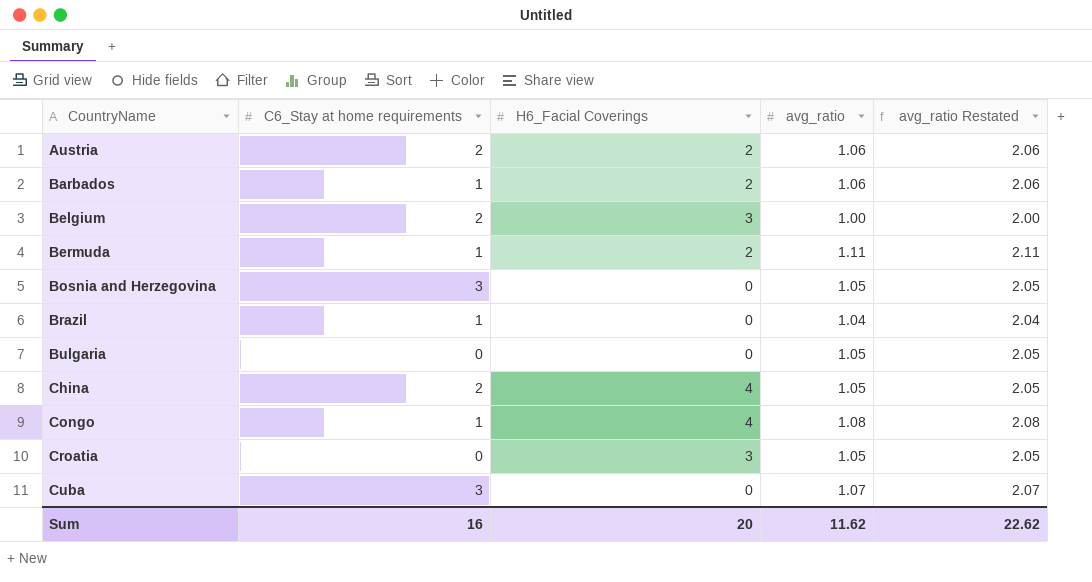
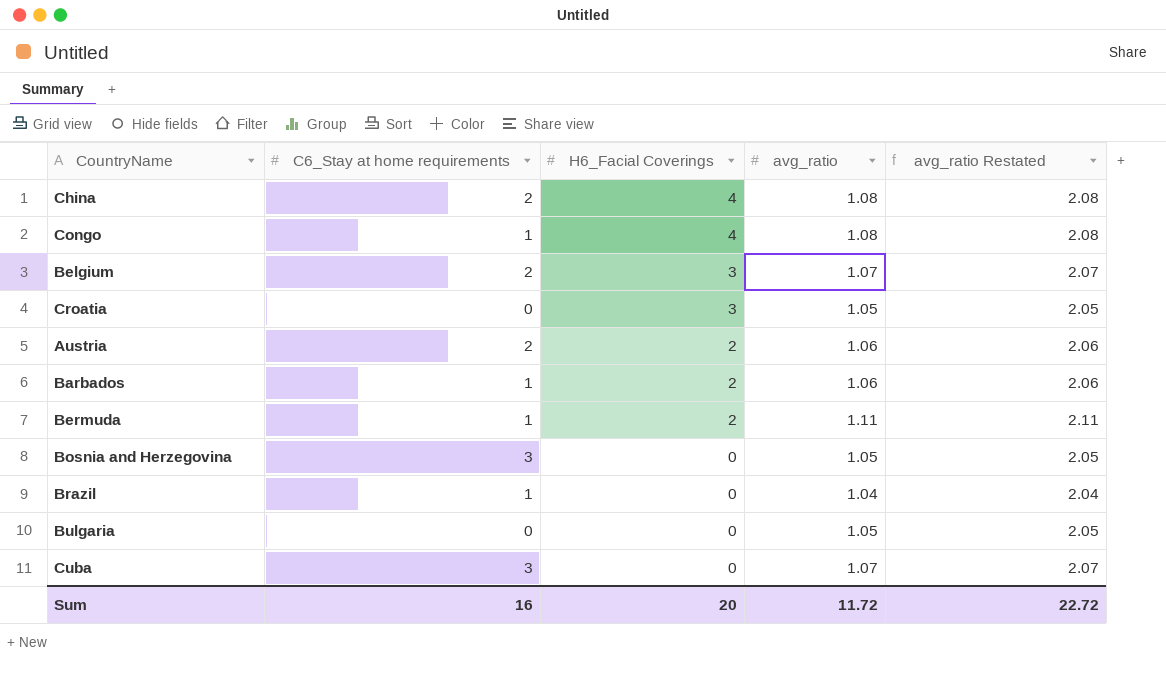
row order: CountryName ascending -> H6_Facial Coverings descending
China | avg_ratio: 1.05 -> 1.08
China | avg_ratio Restated: 2.05 -> 2.08
Belgium | avg_ratio: 1.00 -> 1.07
Belgium | avg_ratio Restated: 2.00 -> 2.07
Sum | avg_ratio: 11.62 -> 11.72
Sum | avg_ratio Restated: 22.62 -> 22.72

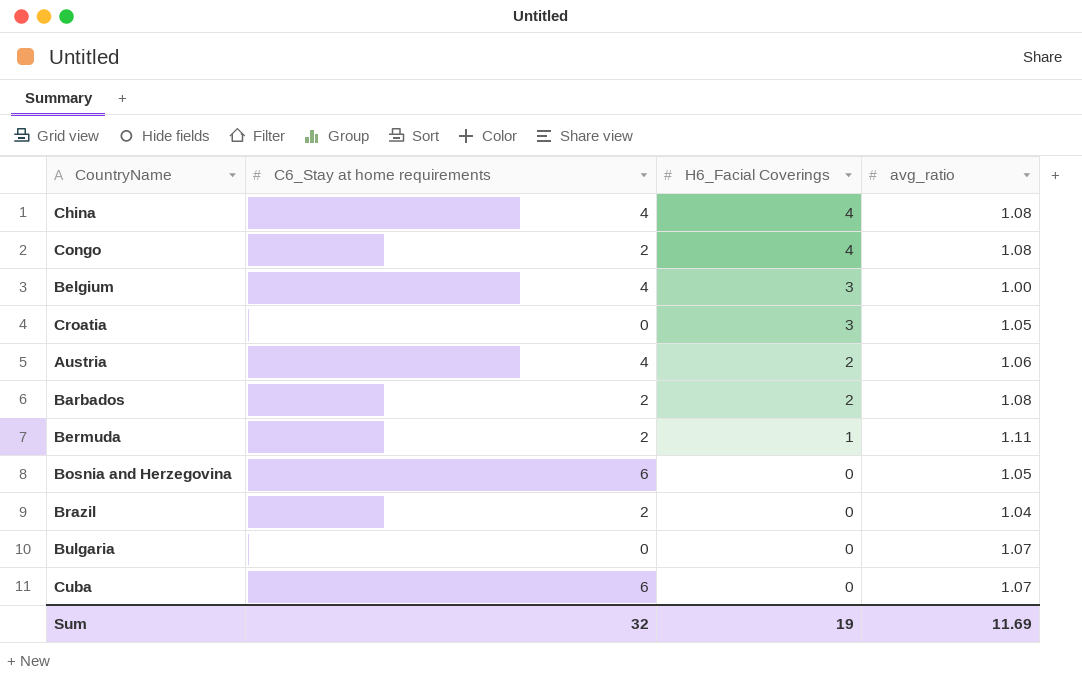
column avg_ratio Restated | formula: [avg_ratio] + 1 -> none
China | C6_Stay at home requirements: 2 -> 4
Congo | C6_Stay at home requirements: 1 -> 2
Belgium | C6_Stay at home requirements: 2 -> 4
Belgium | avg_ratio: 1.07 -> 1.00
Austria | C6_Stay at home requirements: 2 -> 4
Barbados | C6_Stay at home requirements: 1 -> 2
Barbados | avg_ratio: 1.06 -> 1.08
Bermuda | C6_Stay at home requirements: 1 -> 2
Bermuda | H6_Facial Coverings: 2 -> 1
Bosnia and Herzegovina | C6_Stay at home requirements: 3 -> 6
Brazil | C6_Stay at home requirements: 1 -> 2
Bulgaria | avg_ratio: 1.05 -> 1.07
Cuba | C6_Stay at home requirements: 3 -> 6
Sum | C6_Stay at home requirements: 16 -> 32
Sum | H6_Facial Coverings: 20 -> 19
Sum | avg_ratio: 11.72 -> 11.69

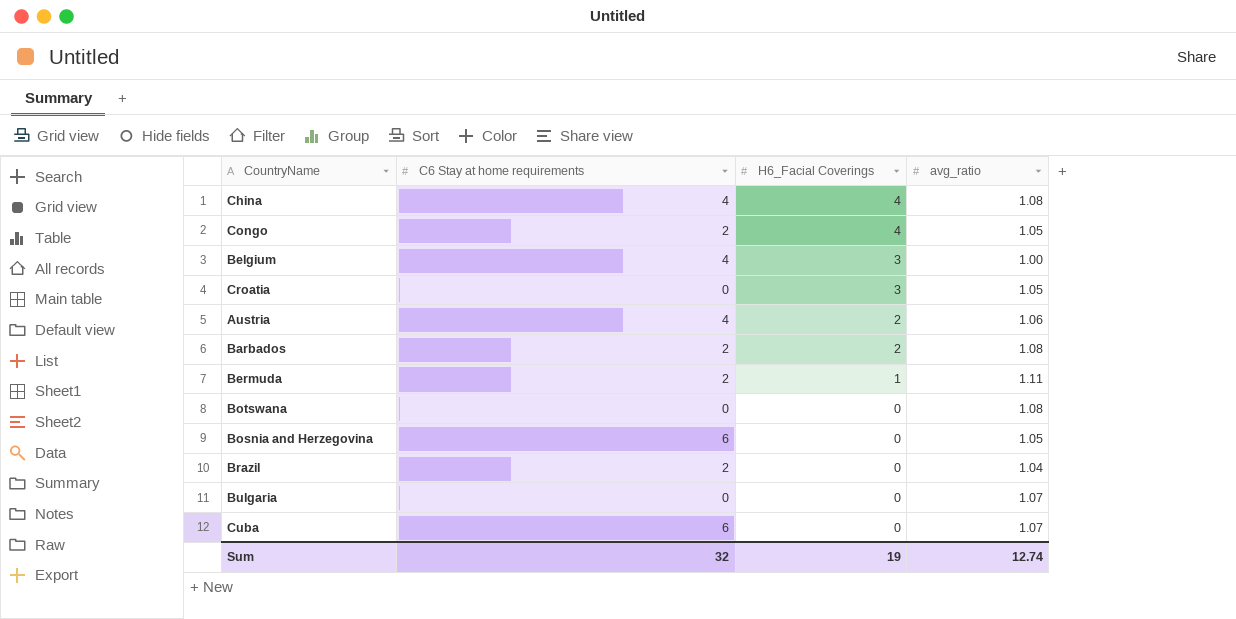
column name: C6_Stay at home requirements -> C6 Stay at home requirements
Congo | avg_ratio: 1.08 -> 1.05
row Botswana: none -> 0 | 0 | 1.08
Sum | avg_ratio: 11.69 -> 12.74

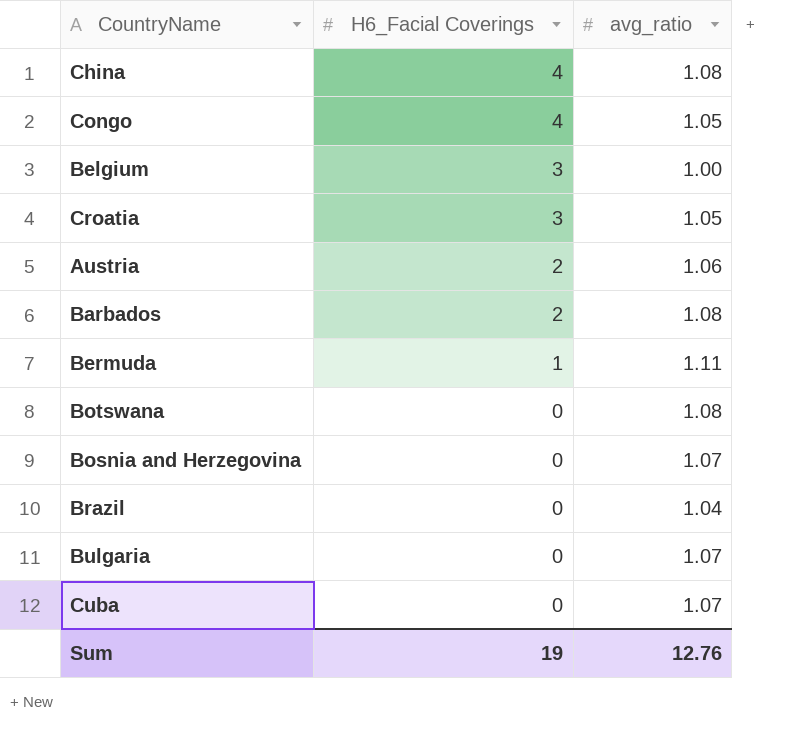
column C6 Stay at home requirements | position: 2 -> none
Bosnia and Herzegovina | avg_ratio: 1.05 -> 1.07
Sum | avg_ratio: 12.74 -> 12.76

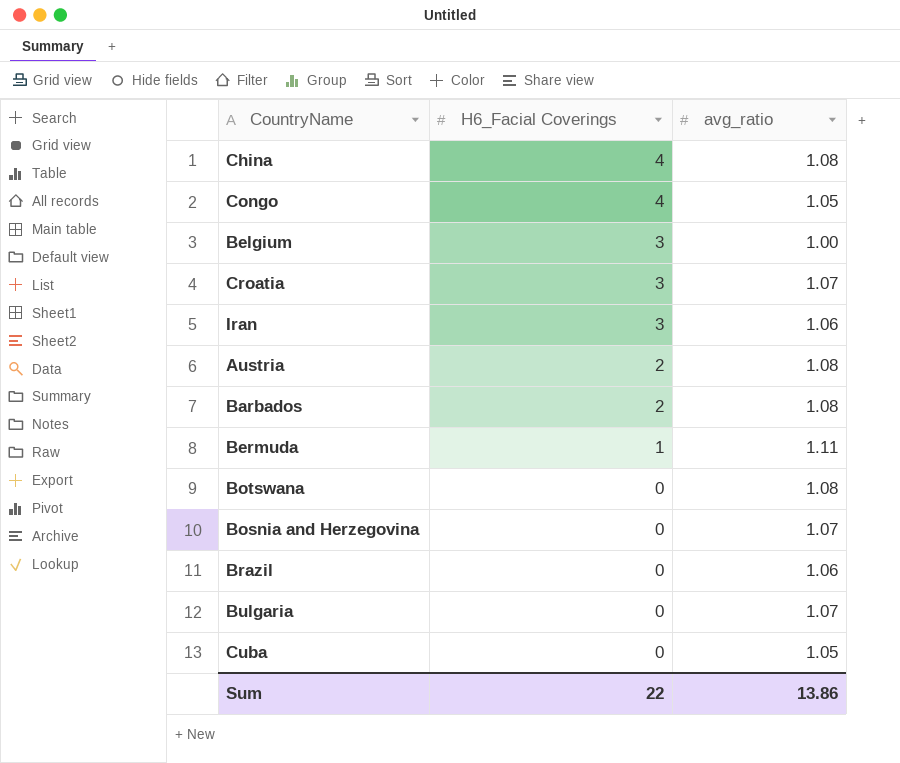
Croatia | avg_ratio: 1.05 -> 1.07
row Iran: none -> 3 | 1.06
Austria | avg_ratio: 1.06 -> 1.08
Brazil | avg_ratio: 1.04 -> 1.06
Cuba | avg_ratio: 1.07 -> 1.05
Sum | H6_Facial Coverings: 19 -> 22
Sum | avg_ratio: 12.76 -> 13.86

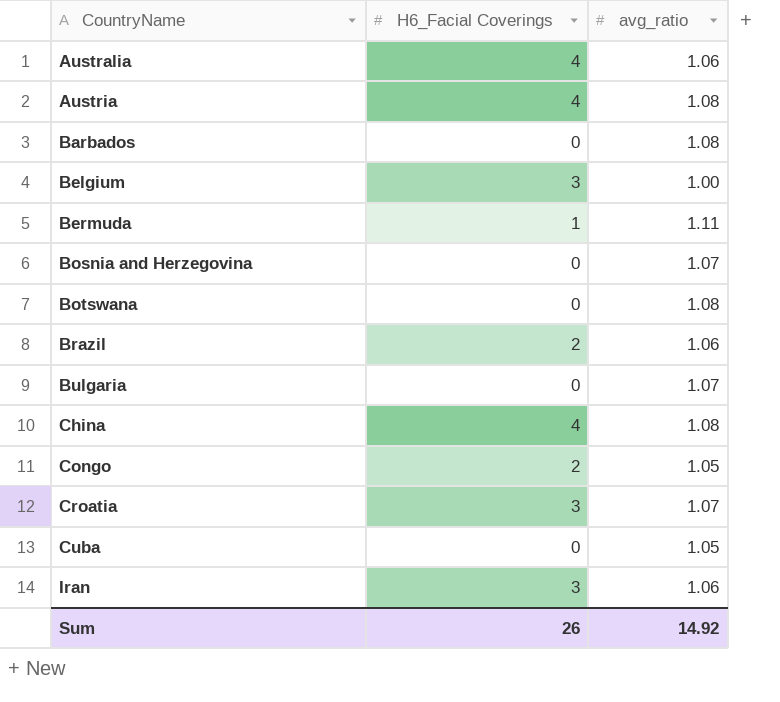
row order: H6_Facial Coverings descending -> CountryName ascending
row Australia: none -> 4 | 1.06
Austria | H6_Facial Coverings: 2 -> 4
Barbados | H6_Facial Coverings: 2 -> 0
Brazil | H6_Facial Coverings: 0 -> 2
Congo | H6_Facial Coverings: 4 -> 2
Sum | H6_Facial Coverings: 22 -> 26
Sum | avg_ratio: 13.86 -> 14.92

